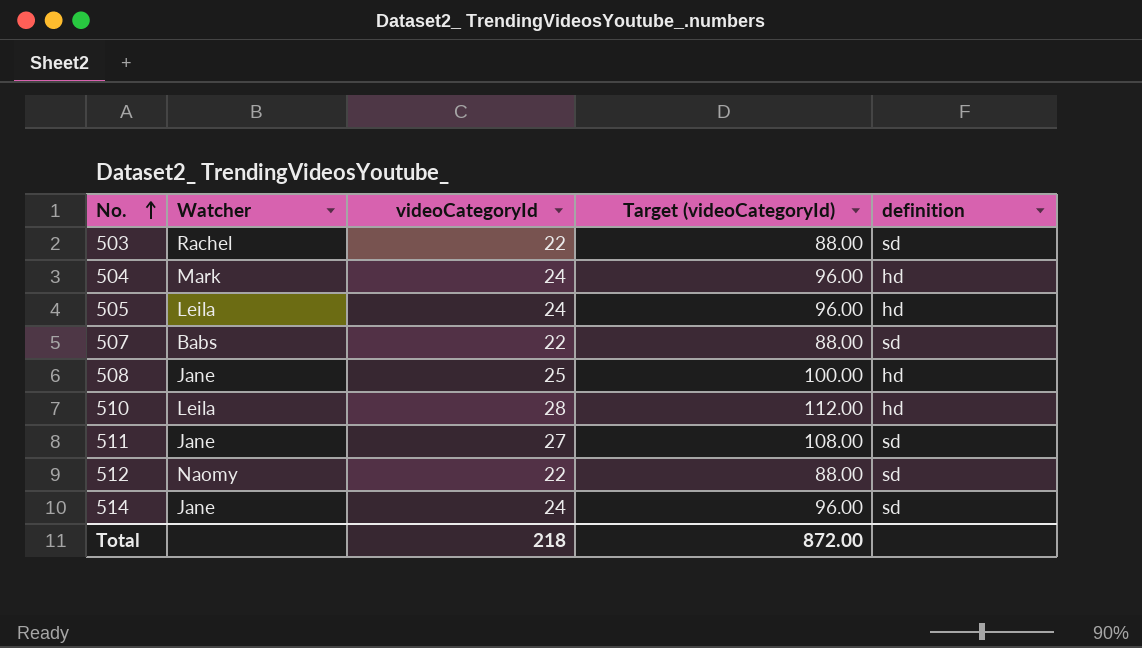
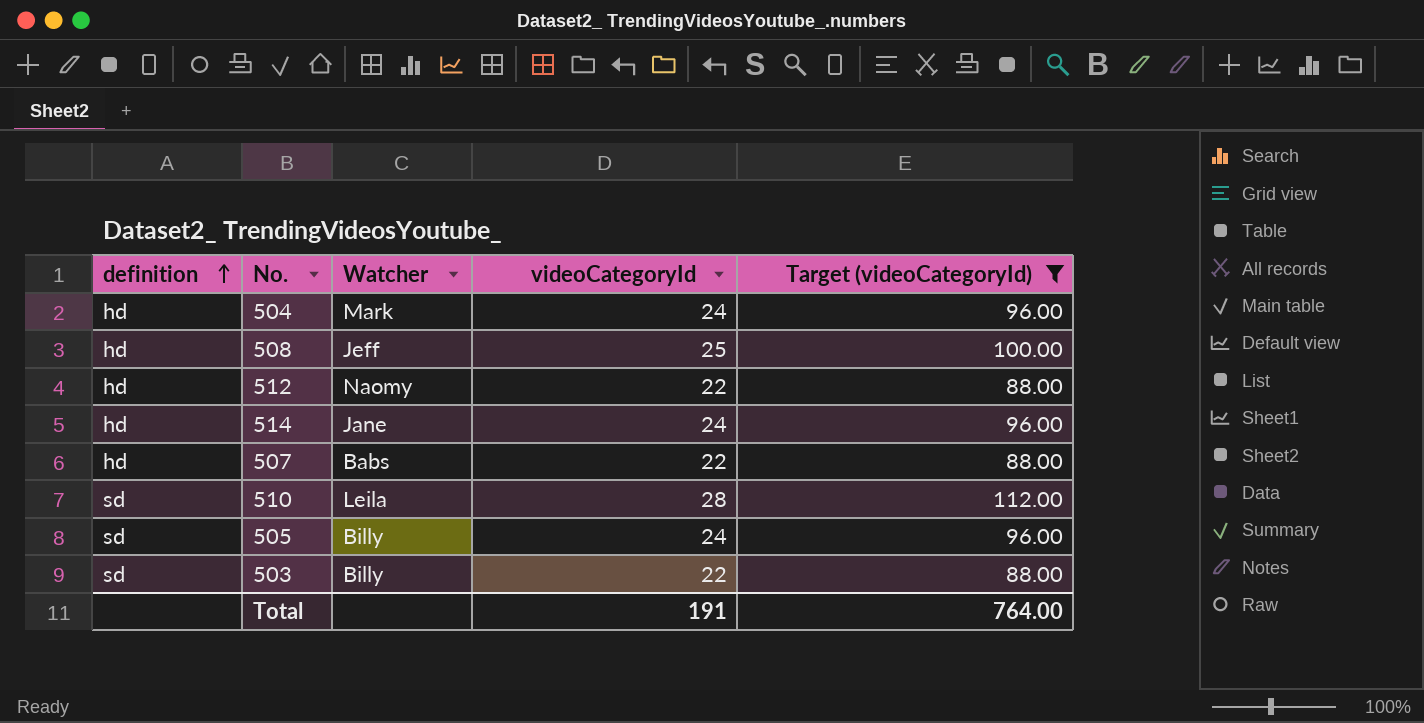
filter: none -> Target (videoCategoryId) != 108.00
row order: No. ascending -> definition ascending
column definition | position: 5 -> 1
508 | Watcher: Jane -> Jeff
512 | definition: sd -> hd
514 | definition: sd -> hd
507 | definition: sd -> hd
510 | definition: hd -> sd
505 | definition: hd -> sd
505 | Watcher: Leila -> Billy
503 | Watcher: Rachel -> Billy
Total | videoCategoryId: 218 -> 191
Total | Target (videoCategoryId): 872.00 -> 764.00

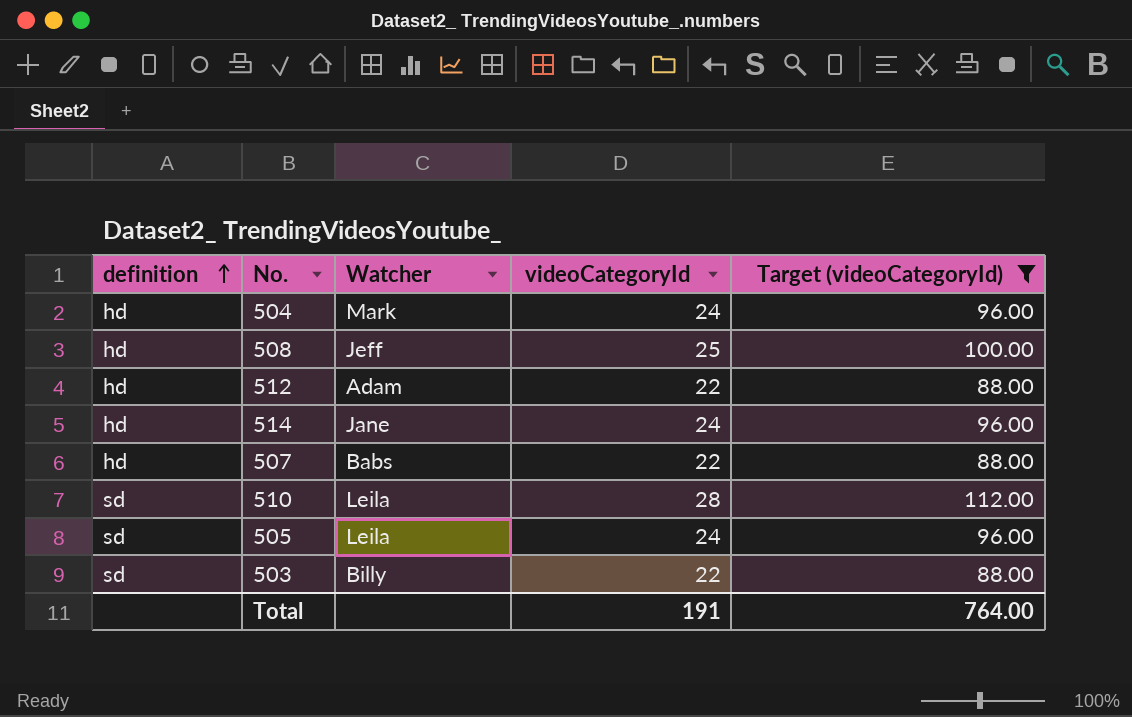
512 | Watcher: Naomy -> Adam
505 | Watcher: Billy -> Leila

